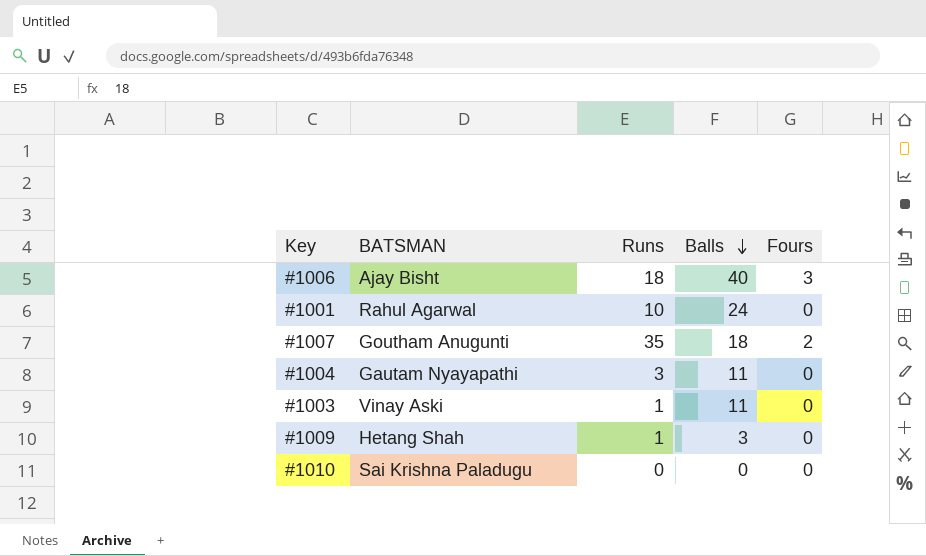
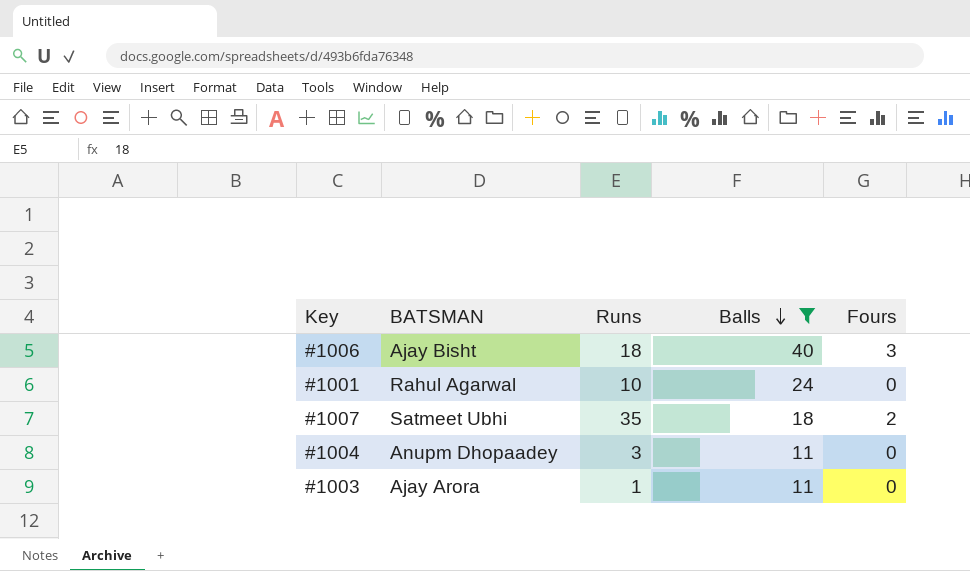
filter: none -> Balls >= 11
#1007 | BATSMAN: Goutham Anugunti -> Satmeet Ubhi
#1004 | BATSMAN: Gautam Nyayapathi -> Anupm Dhopaadey
#1003 | BATSMAN: Vinay Aski -> Ajay Arora

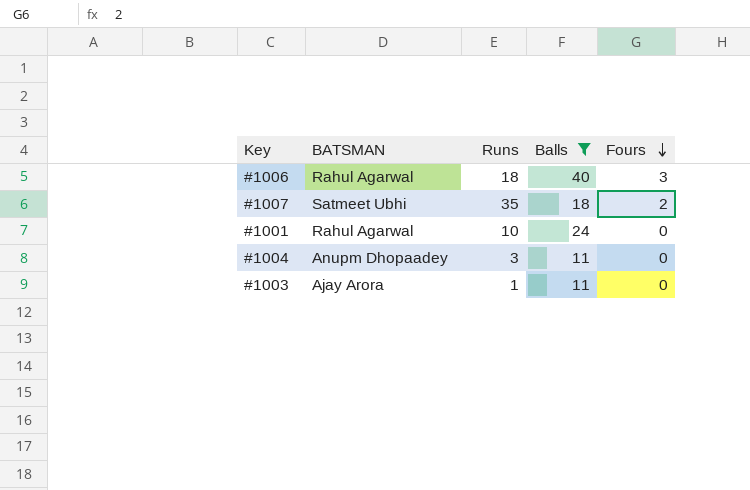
row order: Balls descending -> Fours descending
#1006 | BATSMAN: Ajay Bisht -> Rahul Agarwal

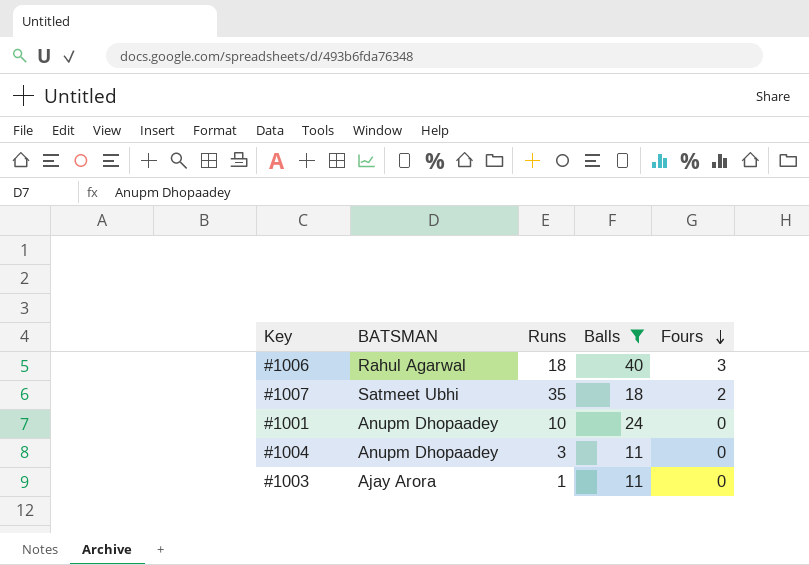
#1001 | BATSMAN: Rahul Agarwal -> Anupm Dhopaadey

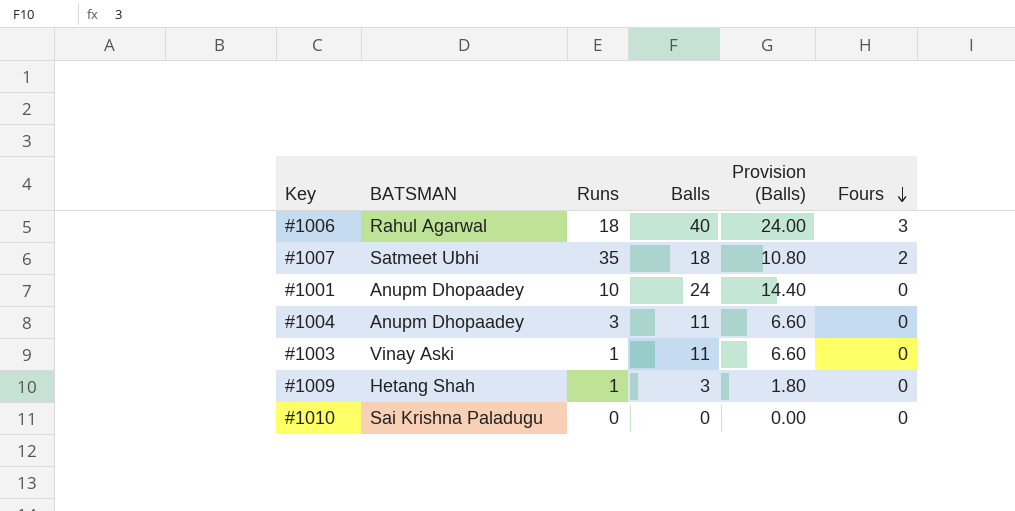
filter: Balls >= 11 -> none
column Provision (Balls) | formula: none -> [Balls] * 0.6
#1003 | BATSMAN: Ajay Arora -> Vinay Aski

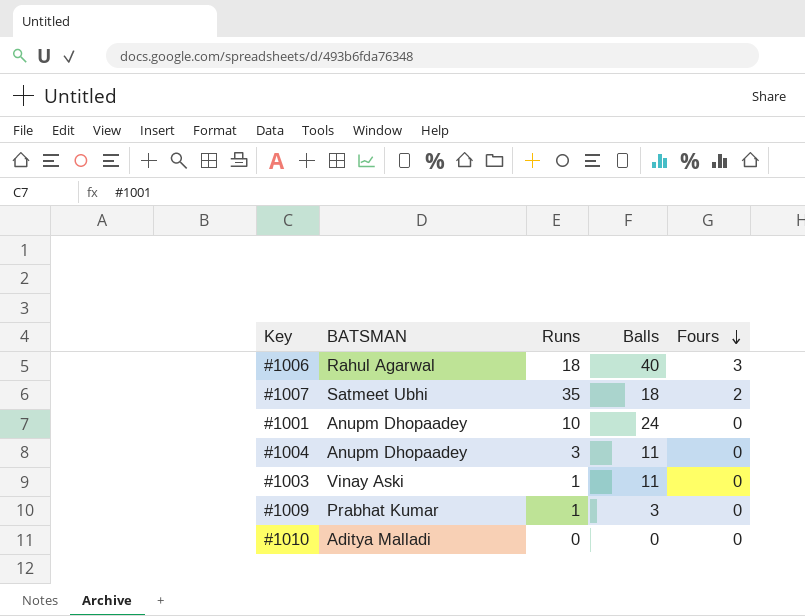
column Provision (Balls) | formula: [Balls] * 0.6 -> none
#1009 | BATSMAN: Hetang Shah -> Prabhat Kumar
#1010 | BATSMAN: Sai Krishna Paladugu -> Aditya Malladi

